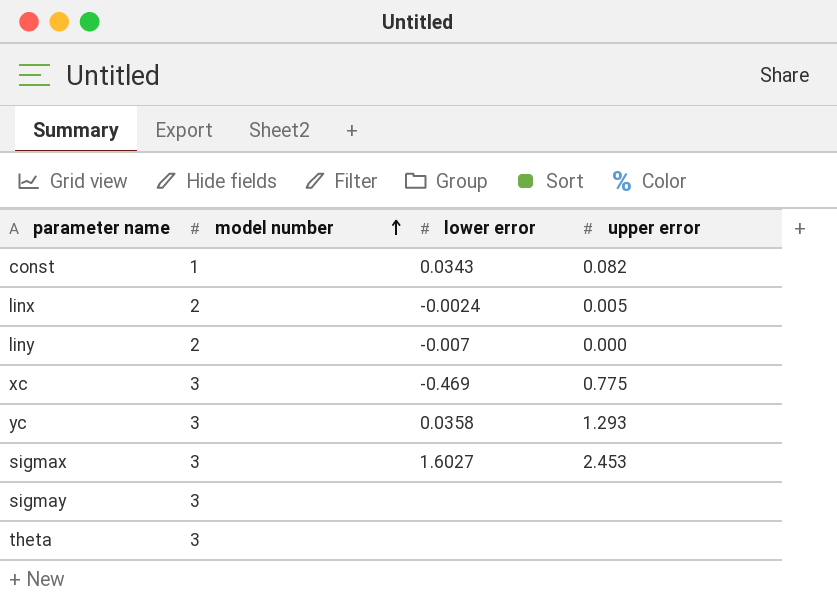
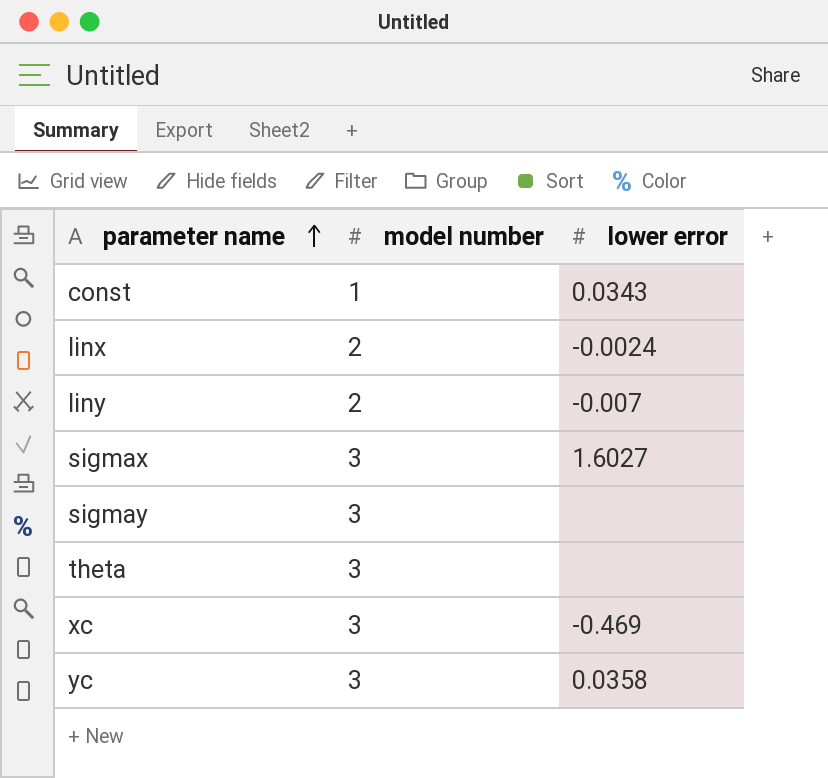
row order: model number ascending -> parameter name ascending
column upper error | position: 4 -> none

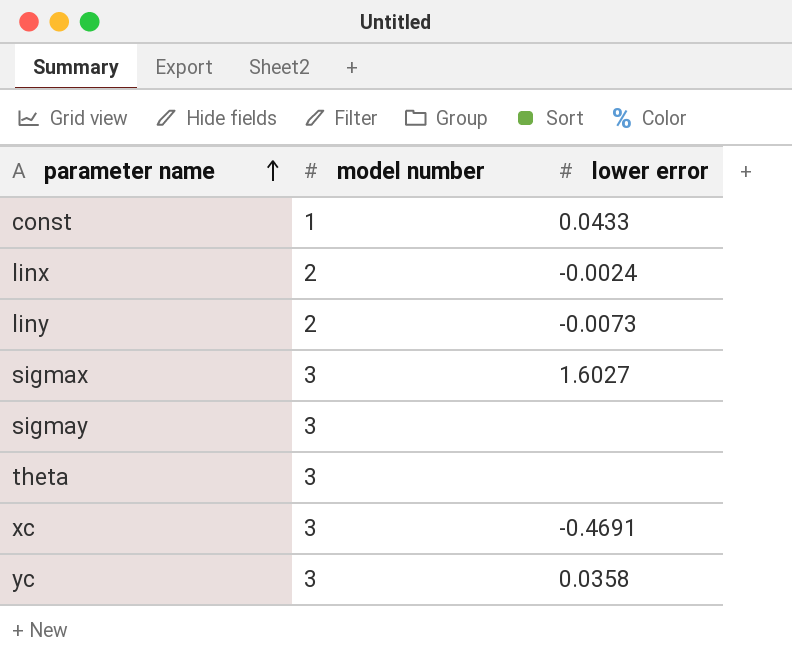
const | lower error: 0.0343 -> 0.0433
liny | lower error: -0.007 -> -0.0073
xc | lower error: -0.469 -> -0.4691

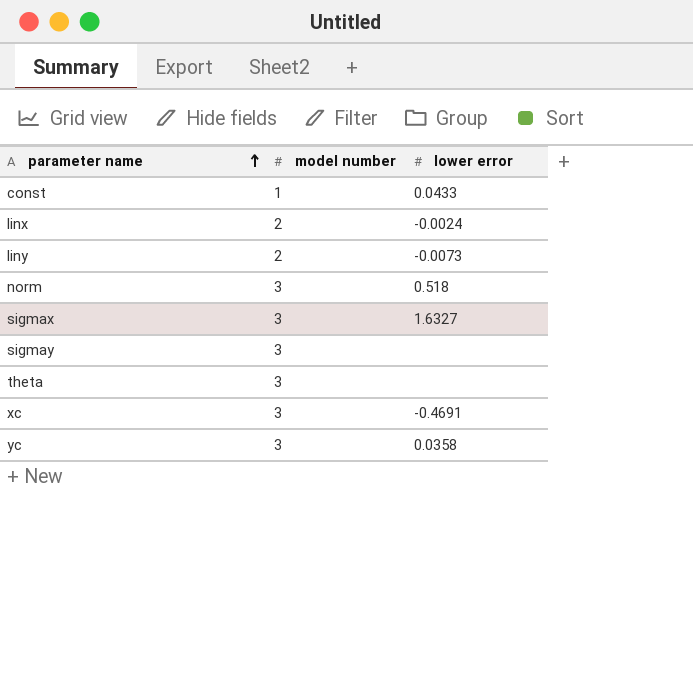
row norm: none -> 3 | 0.518
sigmax | lower error: 1.6027 -> 1.6327

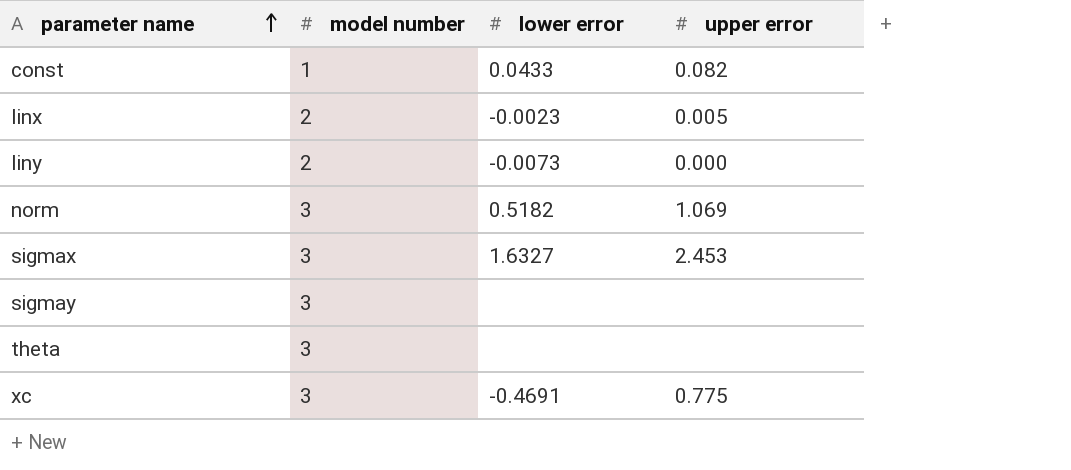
column upper error | position: none -> 4
row yc: 3 | 0.0358 -> none
linx | lower error: -0.0024 -> -0.0023
norm | lower error: 0.518 -> 0.5182

